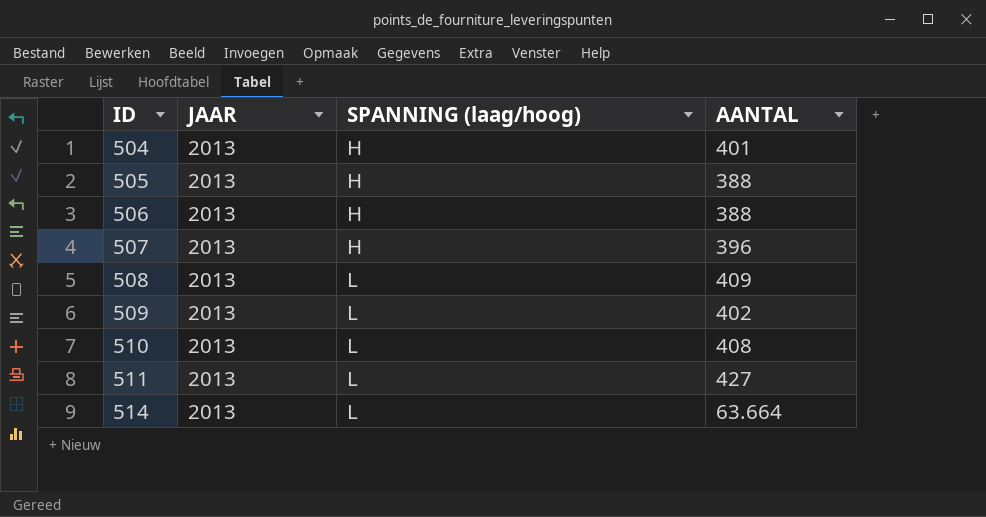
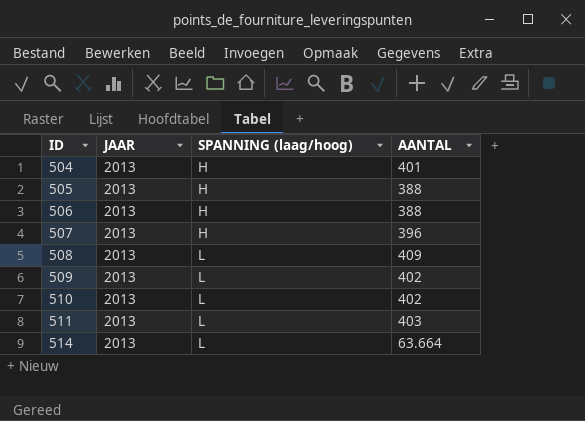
510 | AANTAL: 408 -> 402
511 | AANTAL: 427 -> 403

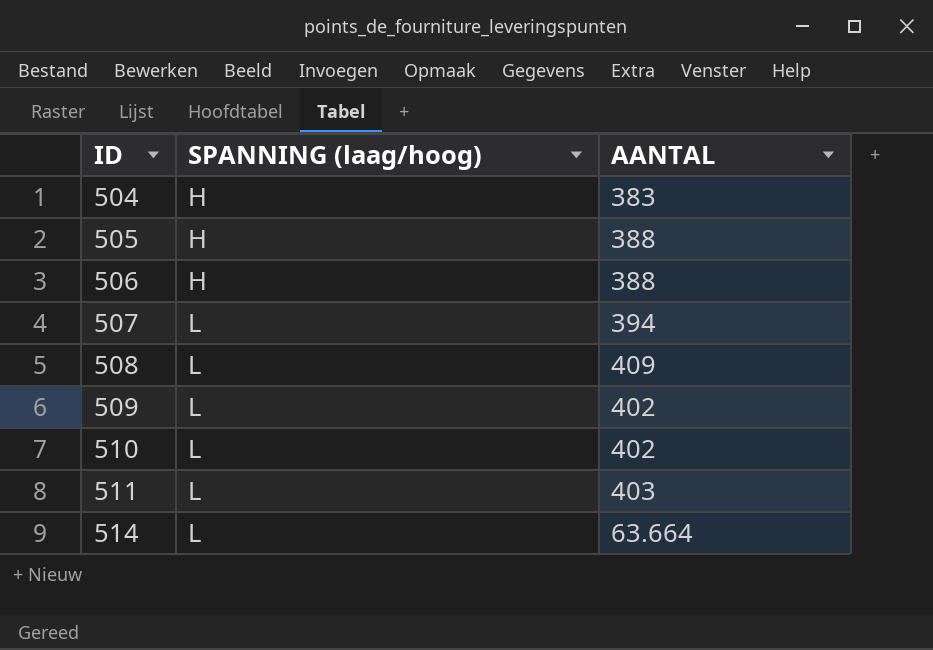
column JAAR | position: 2 -> none
504 | AANTAL: 401 -> 383
507 | SPANNING (laag/hoog): H -> L
507 | AANTAL: 396 -> 394

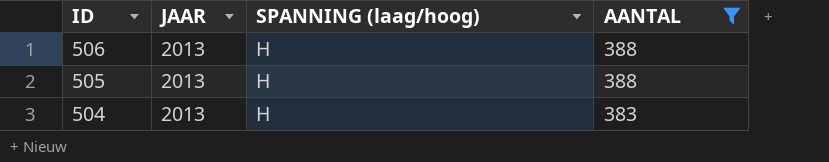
filter: none -> AANTAL <= 388
row order: ID ascending -> ID descending
column JAAR | position: none -> 2

